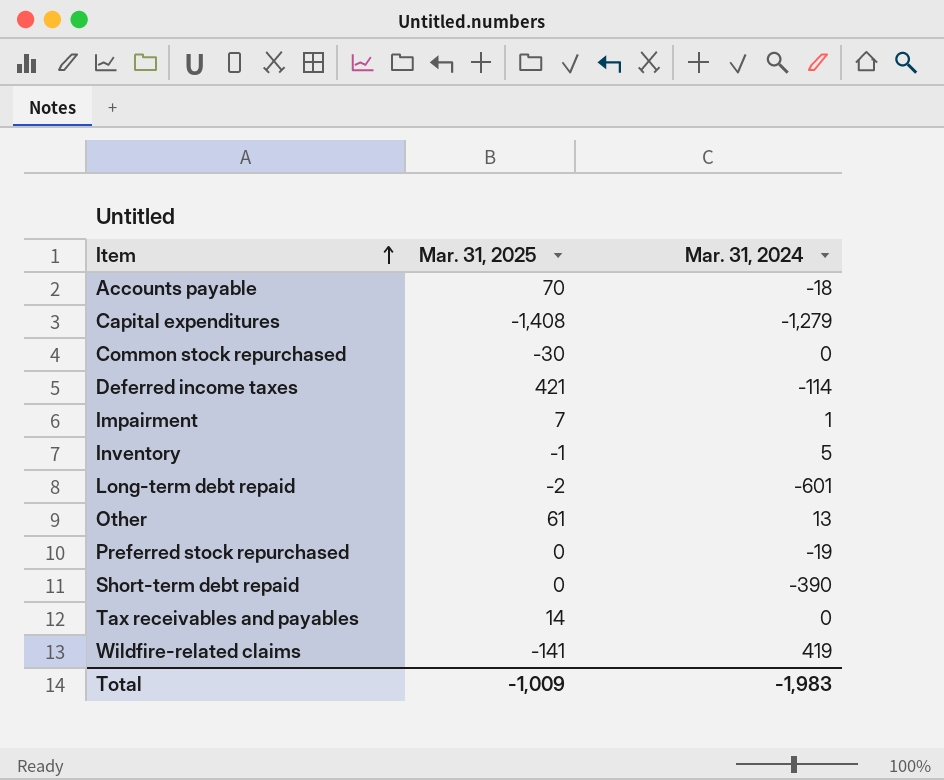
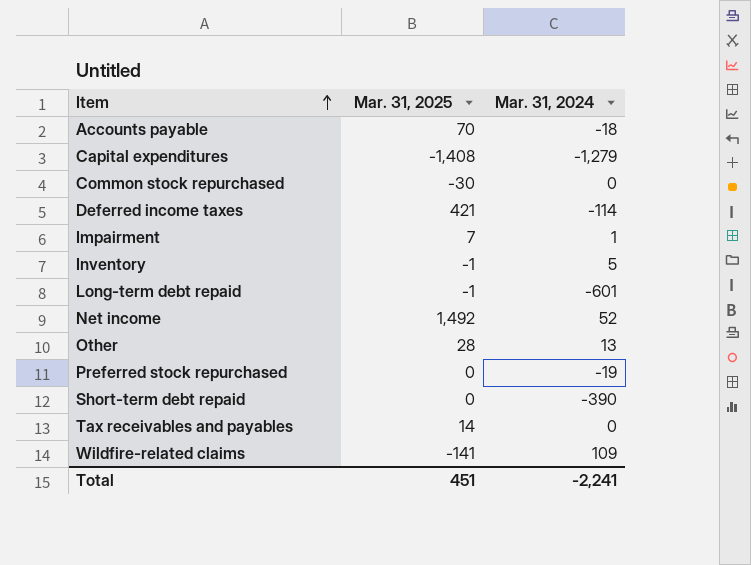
Long-term debt repaid | Mar. 31, 2025: -2 -> -1
row Net income: none -> 1,492 | 52
Other | Mar. 31, 2025: 61 -> 28
Wildfire-related claims | Mar. 31, 2024: 419 -> 109
Total | Mar. 31, 2025: -1,009 -> 451
Total | Mar. 31, 2024: -1,983 -> -2,241

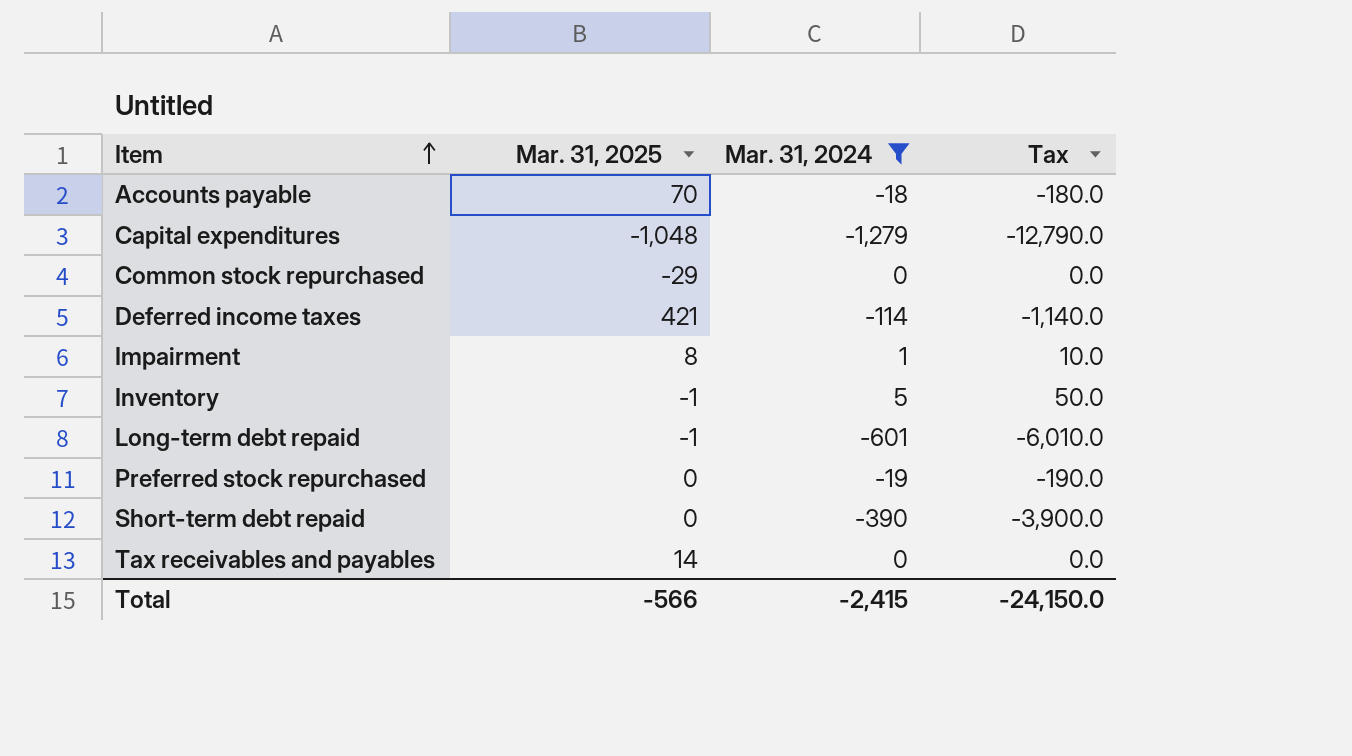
filter: none -> Mar. 31, 2024 <= 5
column Tax | formula: none -> [Mar. 31, 2024] * 10
Capital expenditures | Mar. 31, 2025: -1,408 -> -1,048
Common stock repurchased | Mar. 31, 2025: -30 -> -29
Impairment | Mar. 31, 2025: 7 -> 8
Total | Mar. 31, 2025: 451 -> -566
Total | Mar. 31, 2024: -2,241 -> -2,415

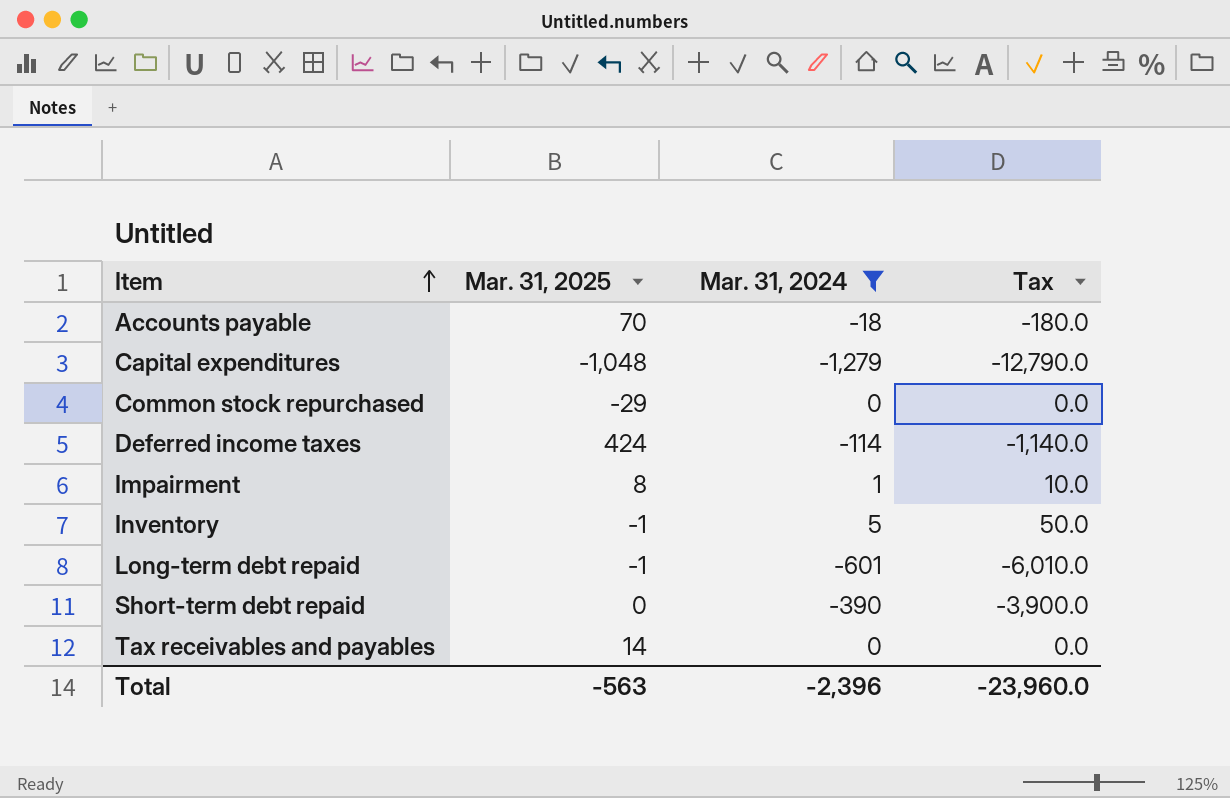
row Preferred stock repurchased: 0 | -19 | -190.0 -> none
Deferred income taxes | Mar. 31, 2025: 421 -> 424
Total | Mar. 31, 2025: -566 -> -563
Total | Mar. 31, 2024: -2,415 -> -2,396
Total | Tax: -24,150.0 -> -23,960.0

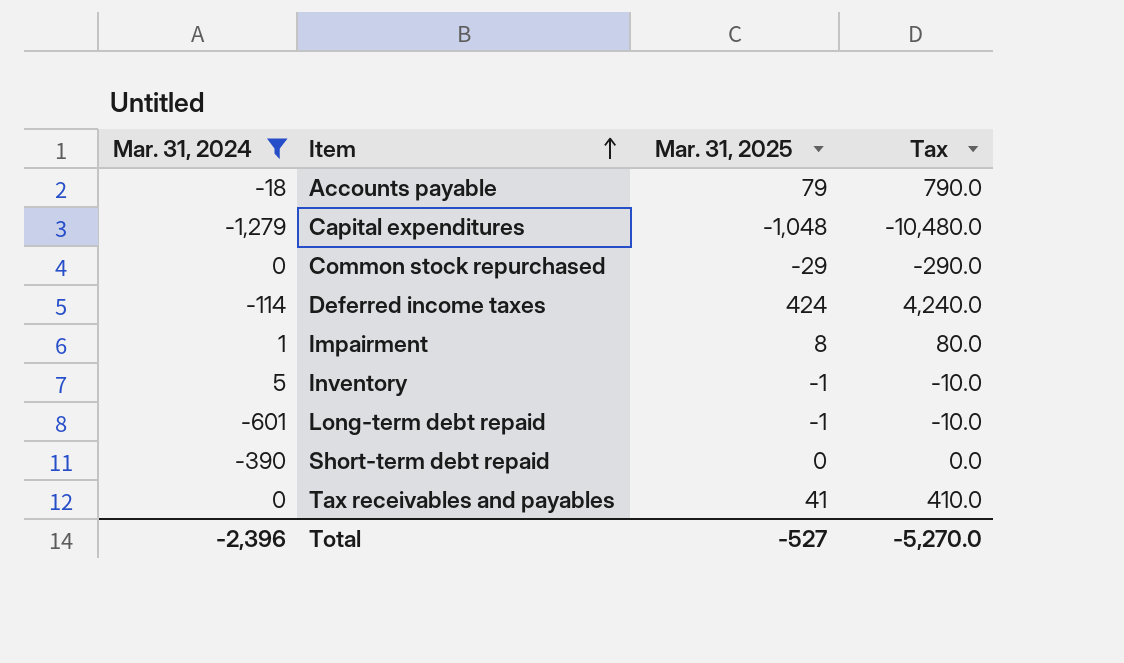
column Mar. 31, 2024 | position: 3 -> 1
column Tax | formula: [Mar. 31, 2024] * 10 -> [Mar. 31, 2025] * 10
Accounts payable | Mar. 31, 2025: 70 -> 79
Tax receivables and payables | Mar. 31, 2025: 14 -> 41
Total | Mar. 31, 2025: -563 -> -527
Total | Tax: -23,960.0 -> -5,270.0

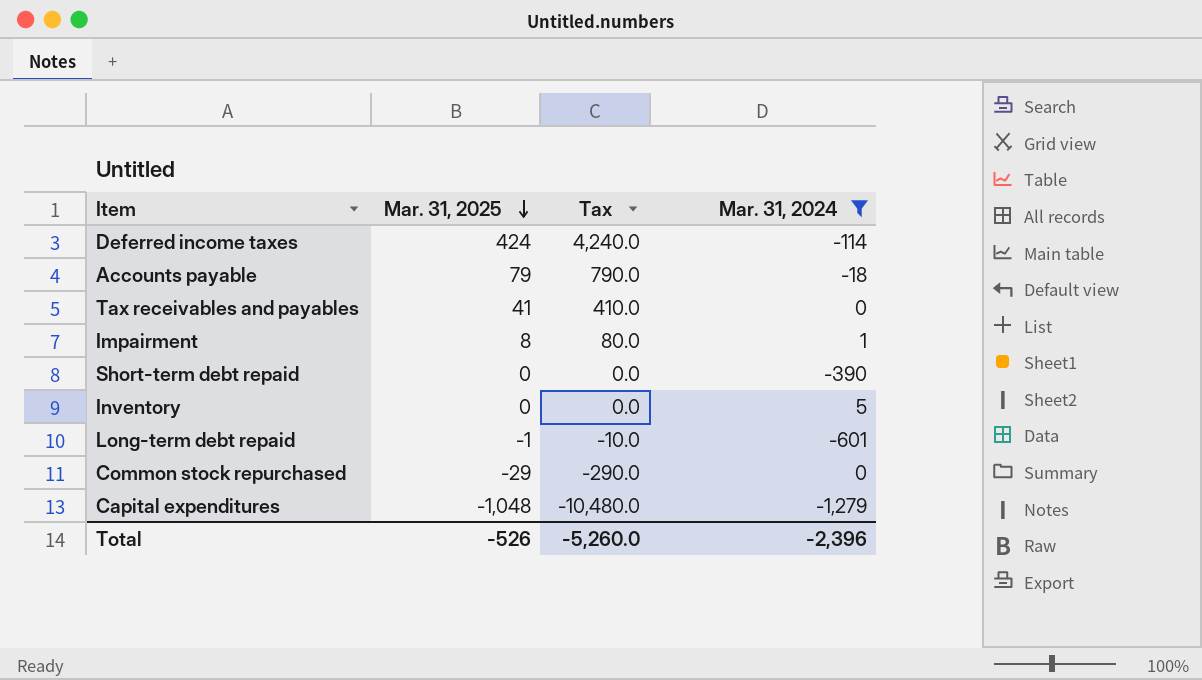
row order: Item ascending -> Mar. 31, 2025 descending
column Mar. 31, 2024 | position: 1 -> 4
Inventory | Mar. 31, 2025: -1 -> 0
Inventory | Tax: -10.0 -> 0.0
Total | Mar. 31, 2025: -527 -> -526
Total | Tax: -5,270.0 -> -5,260.0

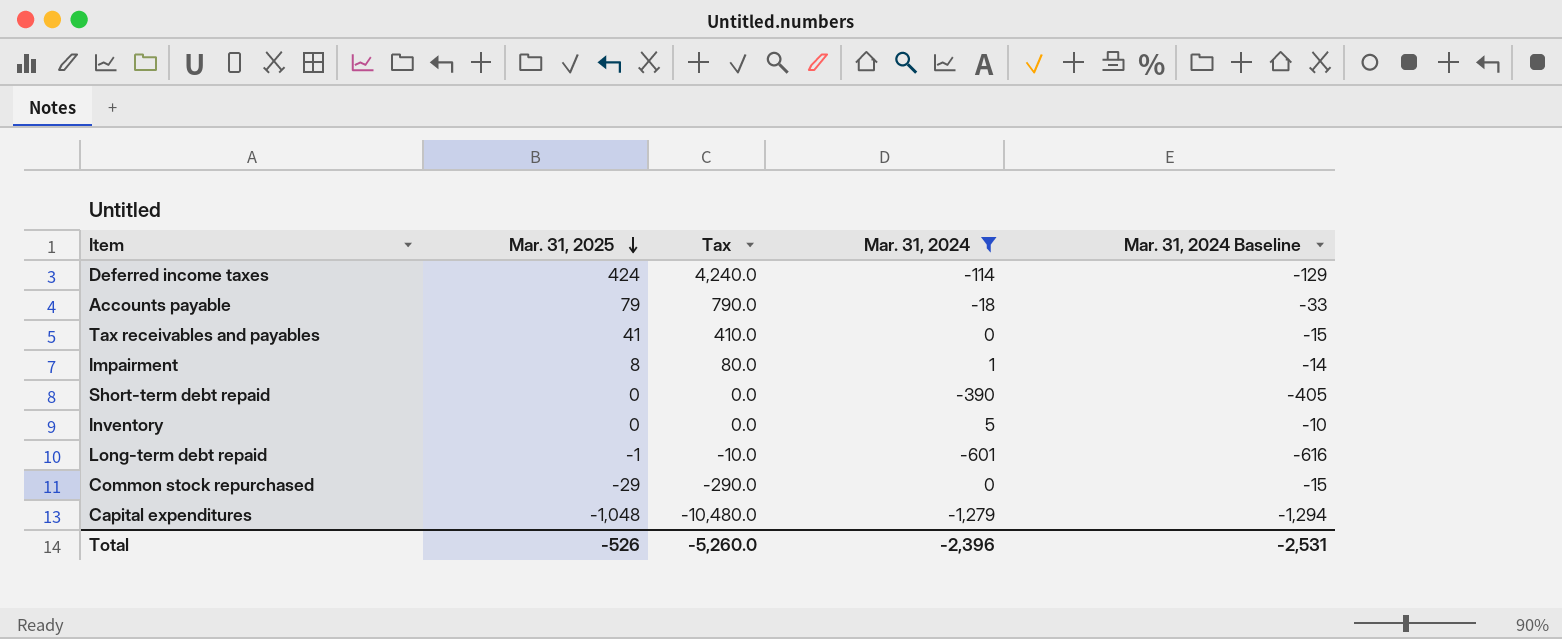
column Mar. 31, 2024 Baseline | formula: none -> [Mar. 31, 2024] - 15

